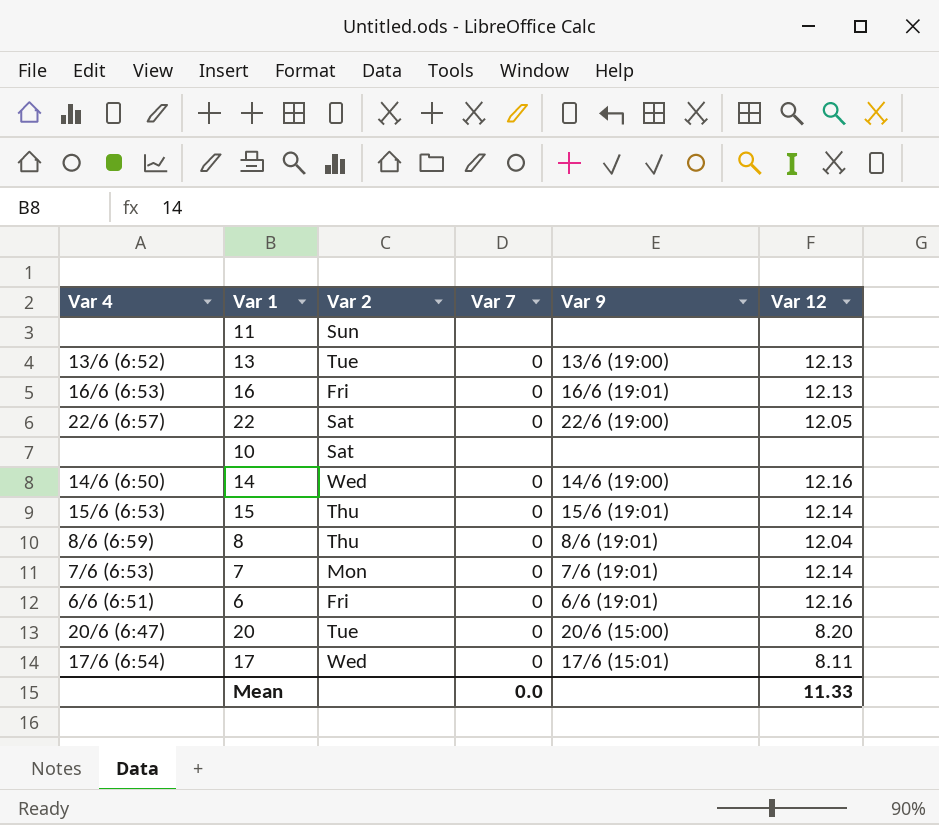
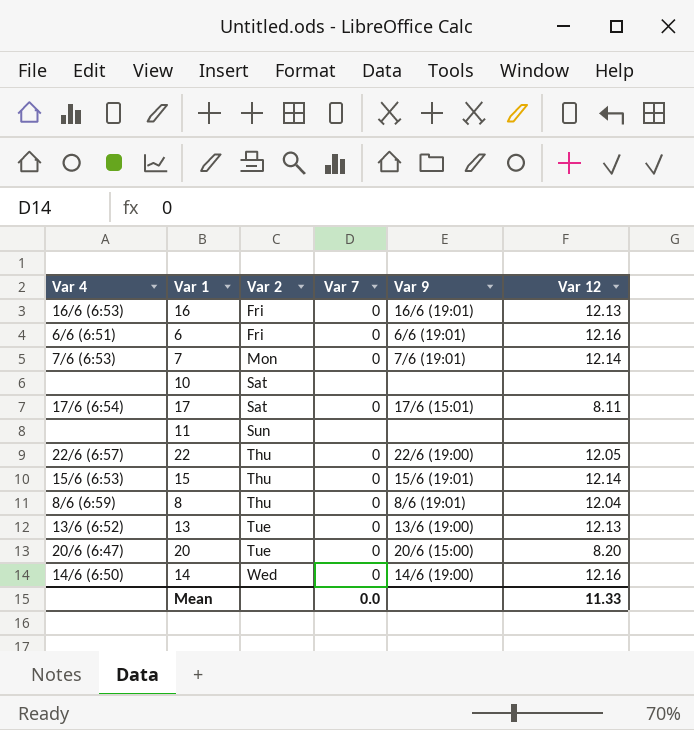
row order: none -> Var 2 ascending
17 | Var 2: Wed -> Sat
22 | Var 2: Sat -> Thu

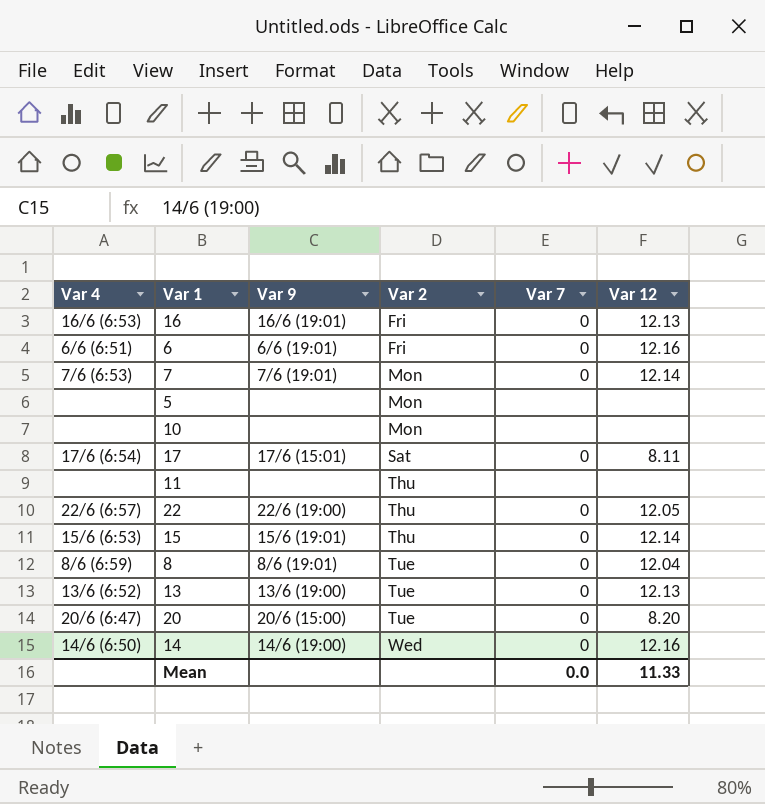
column Var 9 | position: 5 -> 3
row 5: none -> none | none | Mon | none | none
10 | Var 2: Sat -> Mon
11 | Var 2: Sun -> Thu
8 | Var 2: Thu -> Tue

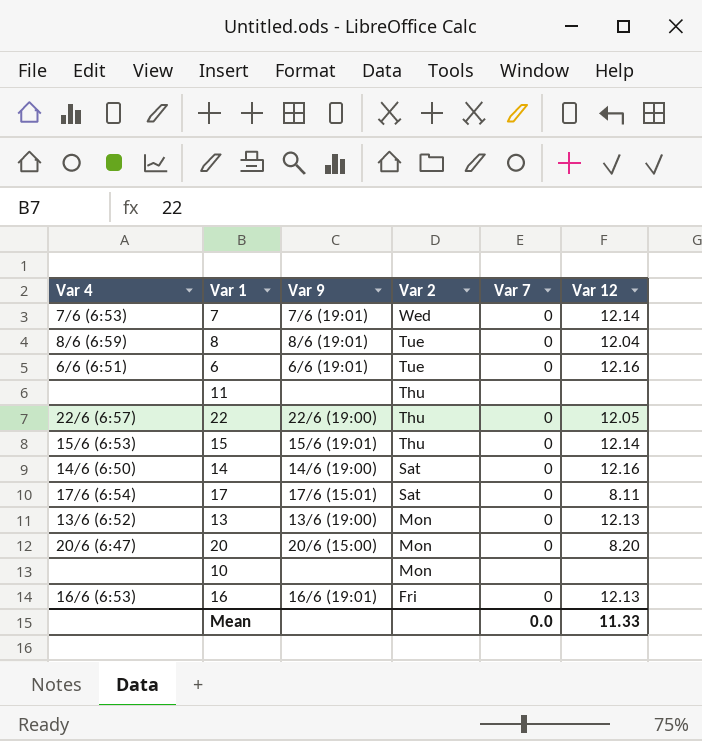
row order: Var 2 ascending -> Var 2 descending
row 5: none | none | Mon | none | none -> none
7 | Var 2: Mon -> Wed
6 | Var 2: Fri -> Tue
14 | Var 2: Wed -> Sat
13 | Var 2: Tue -> Mon
20 | Var 2: Tue -> Mon

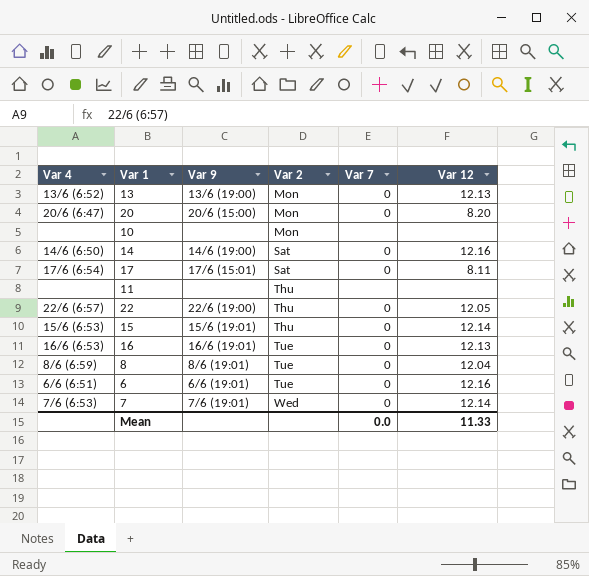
row order: Var 2 descending -> Var 2 ascending
16 | Var 2: Fri -> Tue

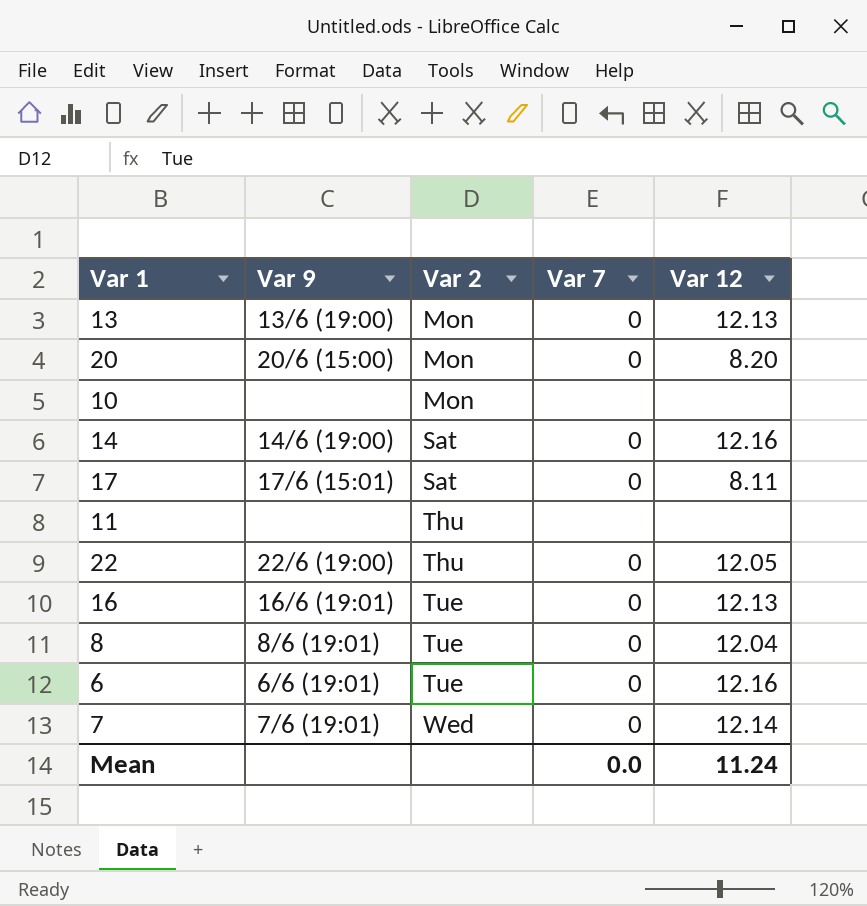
column Var 4 | position: 1 -> none
row 15: 15/6 (6:53) | 15/6 (19:01) | Thu | 0 | 12.14 -> none
Mean | Var 12: 11.33 -> 11.24

